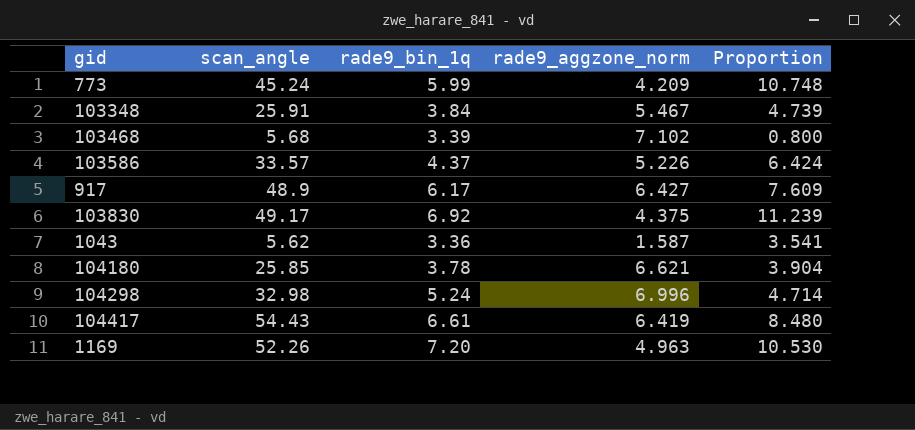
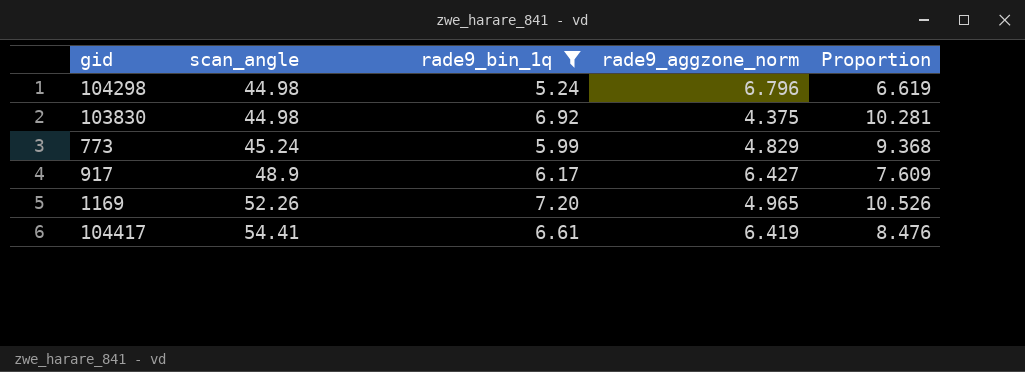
filter: none -> rade9_bin_1q >= 5.24
row order: none -> scan_angle ascending
104298 | scan_angle: 32.98 -> 44.98
104298 | rade9_aggzone_norm: 6.996 -> 6.796
104298 | Proportion: 4.714 -> 6.619
103830 | scan_angle: 49.17 -> 44.98
103830 | Proportion: 11.239 -> 10.281
773 | rade9_aggzone_norm: 4.209 -> 4.829
773 | Proportion: 10.748 -> 9.368
1169 | rade9_aggzone_norm: 4.963 -> 4.965
1169 | Proportion: 10.530 -> 10.526
104417 | scan_angle: 54.43 -> 54.41
104417 | Proportion: 8.480 -> 8.476

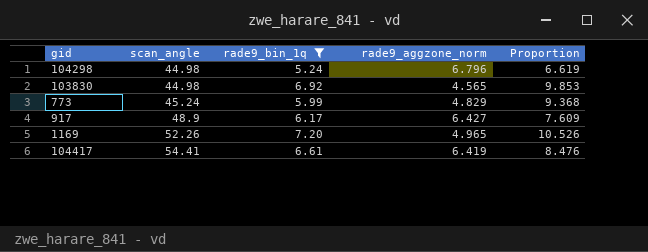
103830 | rade9_aggzone_norm: 4.375 -> 4.565
103830 | Proportion: 10.281 -> 9.853

